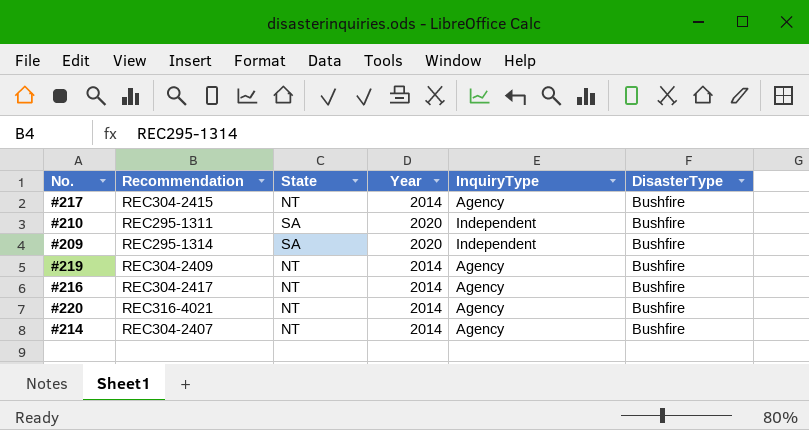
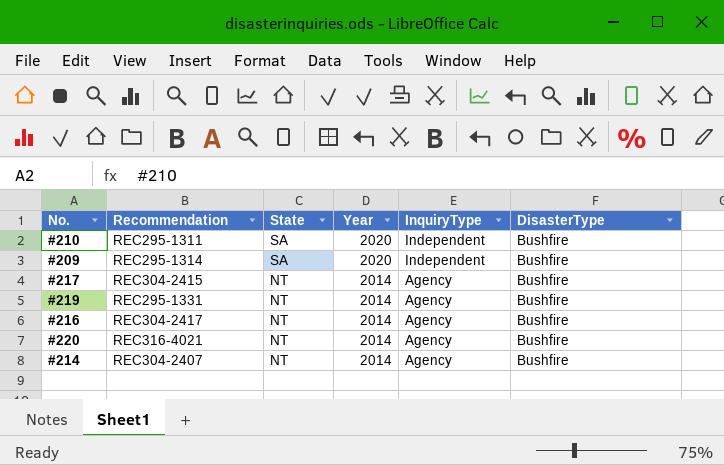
row order: none -> State descending
#219 | Recommendation: REC304-2409 -> REC295-1331

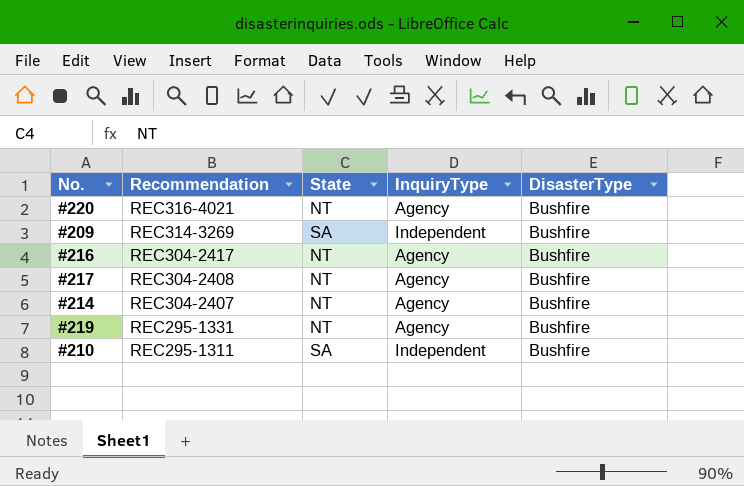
row order: State descending -> Recommendation descending
column Year | position: 4 -> none
#209 | Recommendation: REC295-1314 -> REC314-3269
#217 | Recommendation: REC304-2415 -> REC304-2408

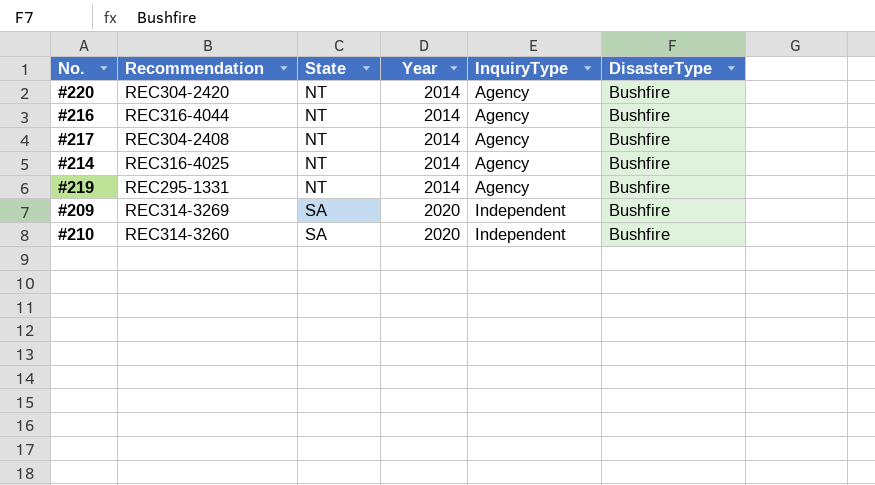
row order: Recommendation descending -> State ascending
column Year | position: none -> 4
#220 | Recommendation: REC316-4021 -> REC304-2420
#216 | Recommendation: REC304-2417 -> REC316-4044
#214 | Recommendation: REC304-2407 -> REC316-4025
#210 | Recommendation: REC295-1311 -> REC314-3260

